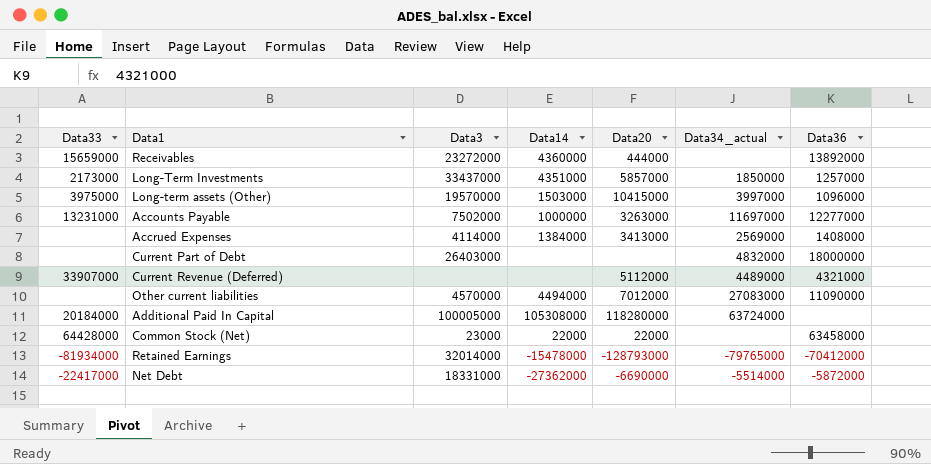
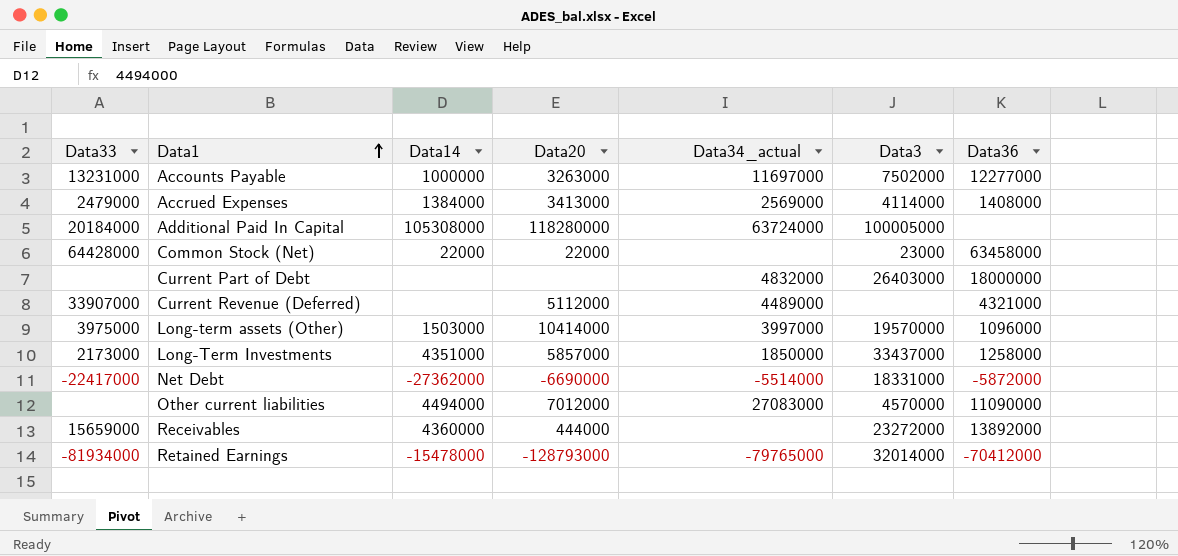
row order: none -> Data1 ascending
column Data3 | position: 3 -> 6
Accrued Expenses | Data33: none -> 2479000
Long-term assets (Other) | Data20: 10415000 -> 10414000
Long-Term Investments | Data36: 1257000 -> 1258000

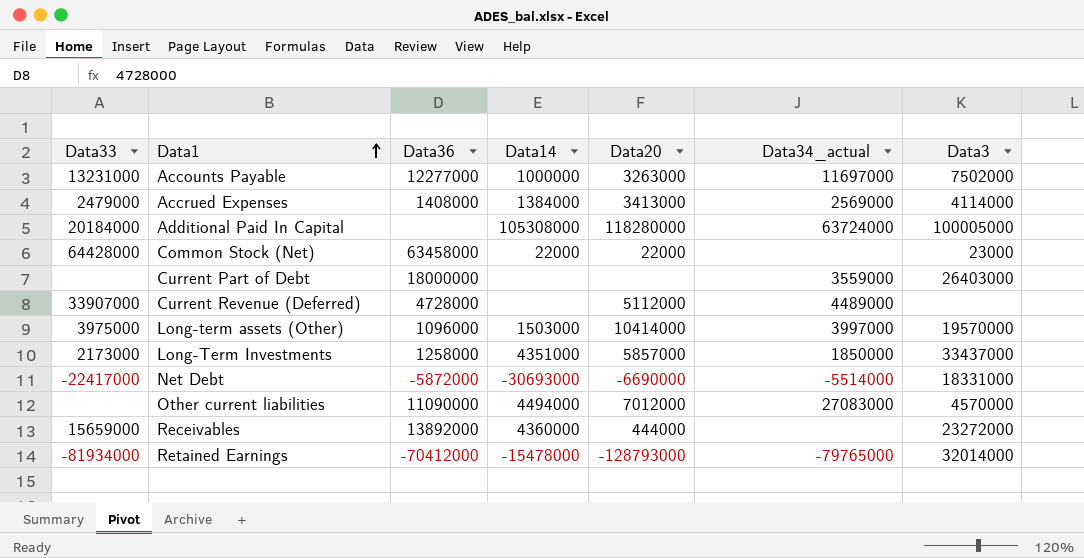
column Data36 | position: 7 -> 3
Current Part of Debt | Data34_actual: 4832000 -> 3559000
Current Revenue (Deferred) | Data36: 4321000 -> 4728000
Net Debt | Data14: -27362000 -> -30693000

